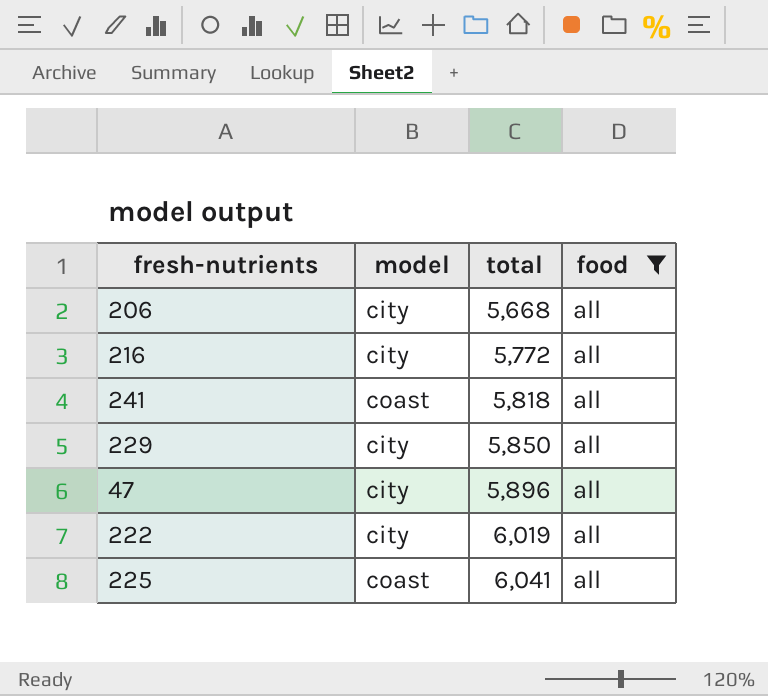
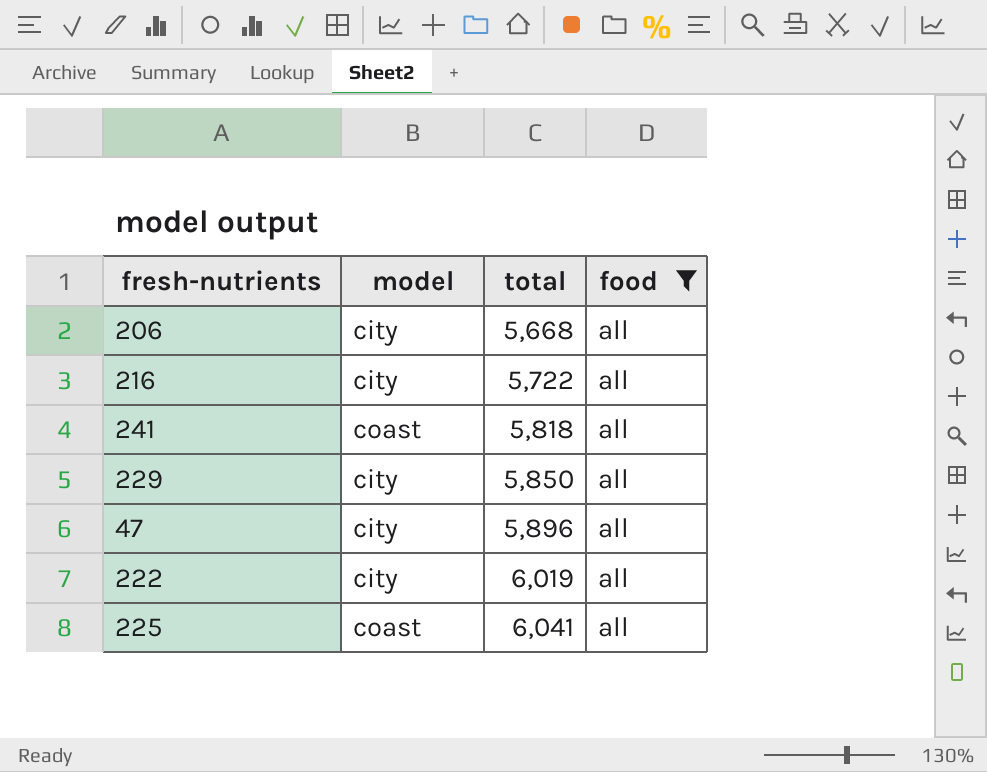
216 | total: 5,772 -> 5,722

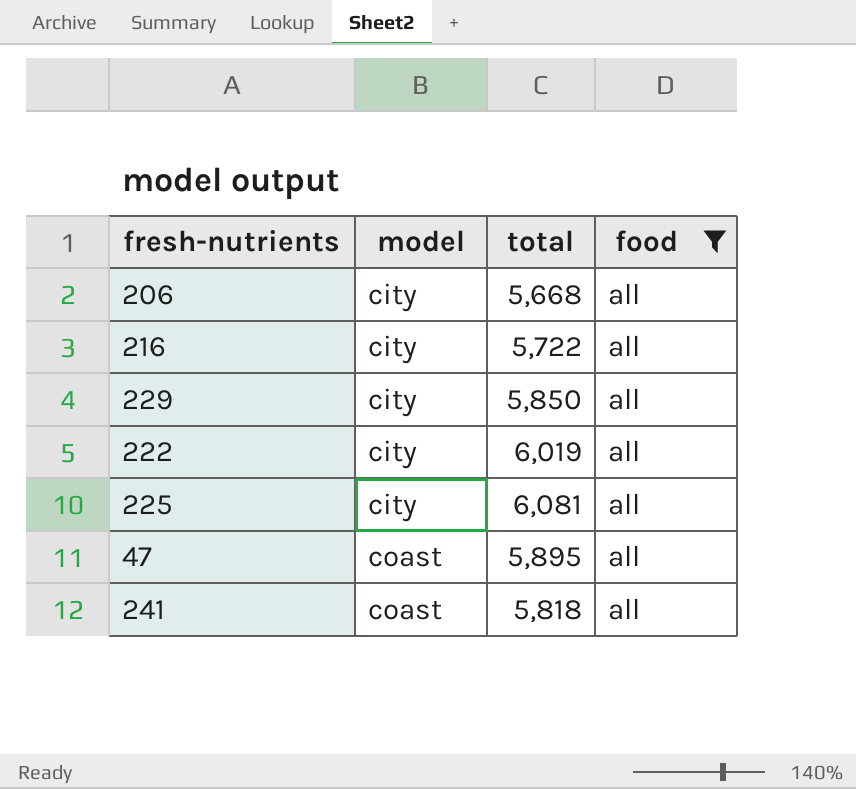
row order: total ascending -> model ascending
225 | model: coast -> city
225 | total: 6,041 -> 6,081
47 | model: city -> coast
47 | total: 5,896 -> 5,895

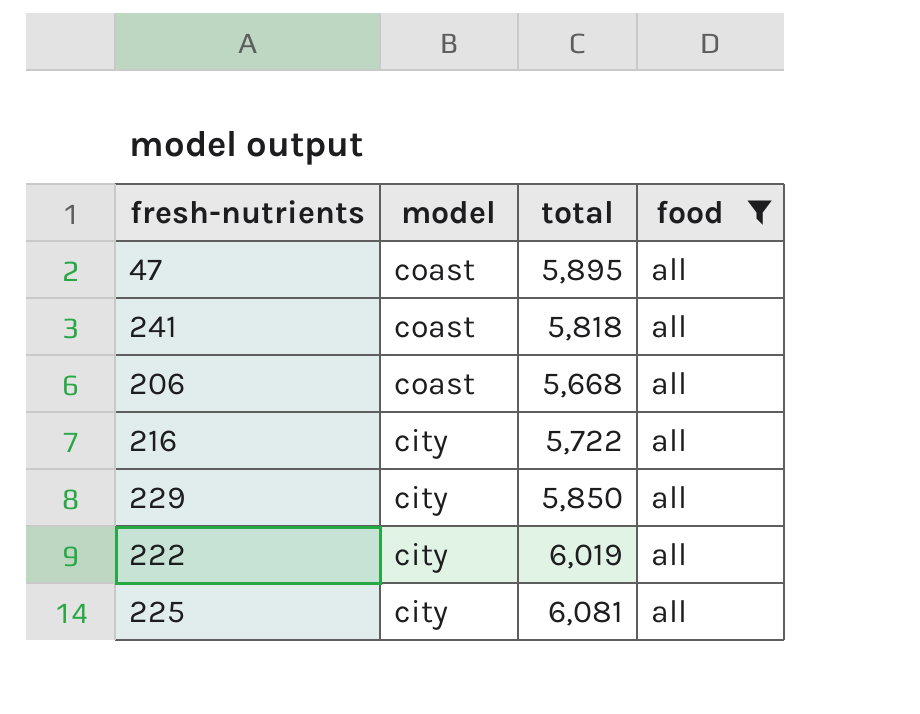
row order: model ascending -> model descending
206 | model: city -> coast

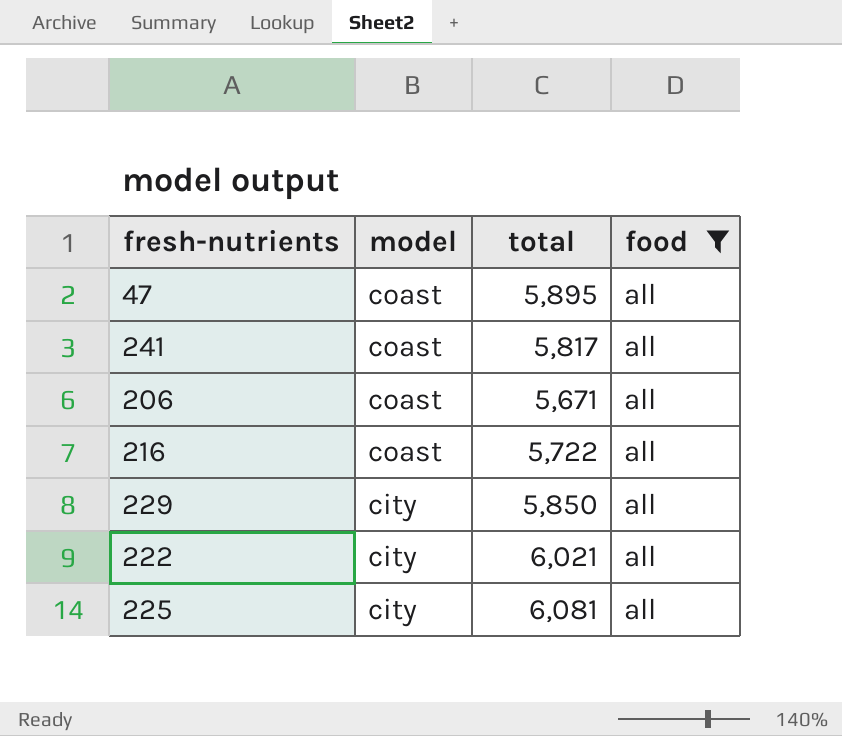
241 | total: 5,818 -> 5,817
206 | total: 5,668 -> 5,671
216 | model: city -> coast
222 | total: 6,019 -> 6,021

